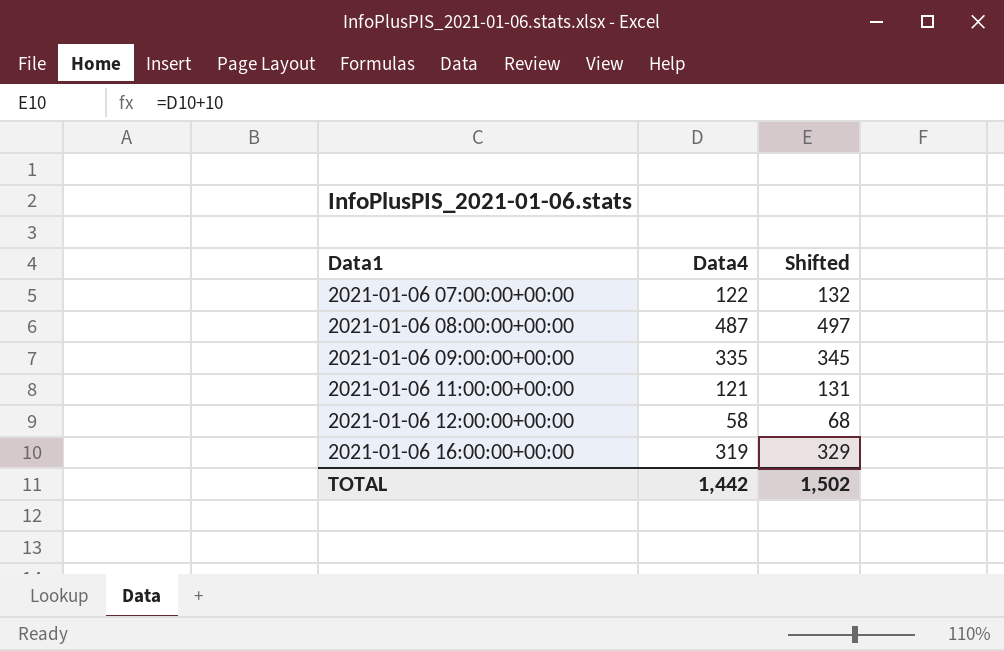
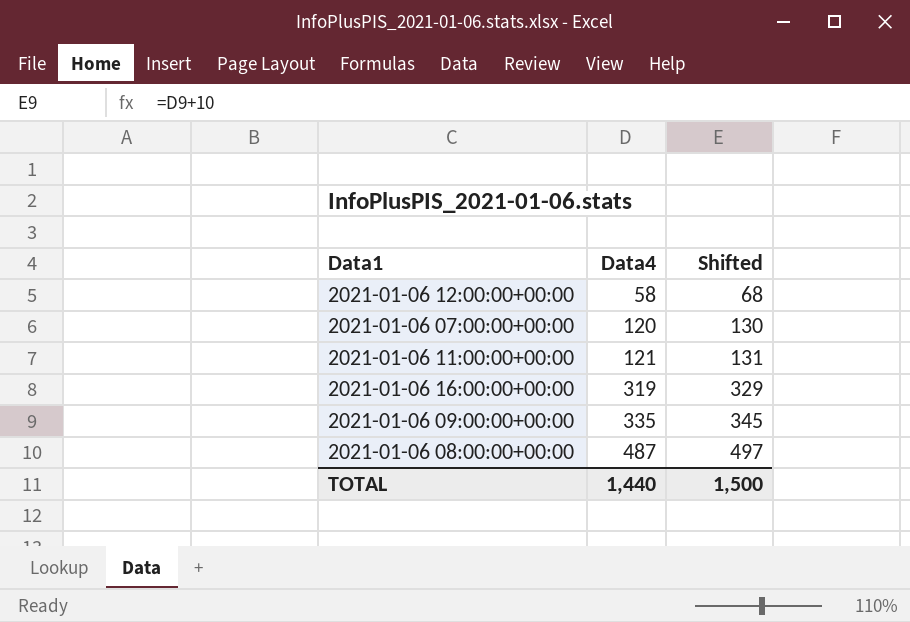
row order: Data1 ascending -> Data4 ascending
2021-01-06 07:00:00+00:00 | Data4: 122 -> 120
2021-01-06 07:00:00+00:00 | Shifted: 132 -> 130
TOTAL | Data4: 1,442 -> 1,440
TOTAL | Shifted: 1,502 -> 1,500

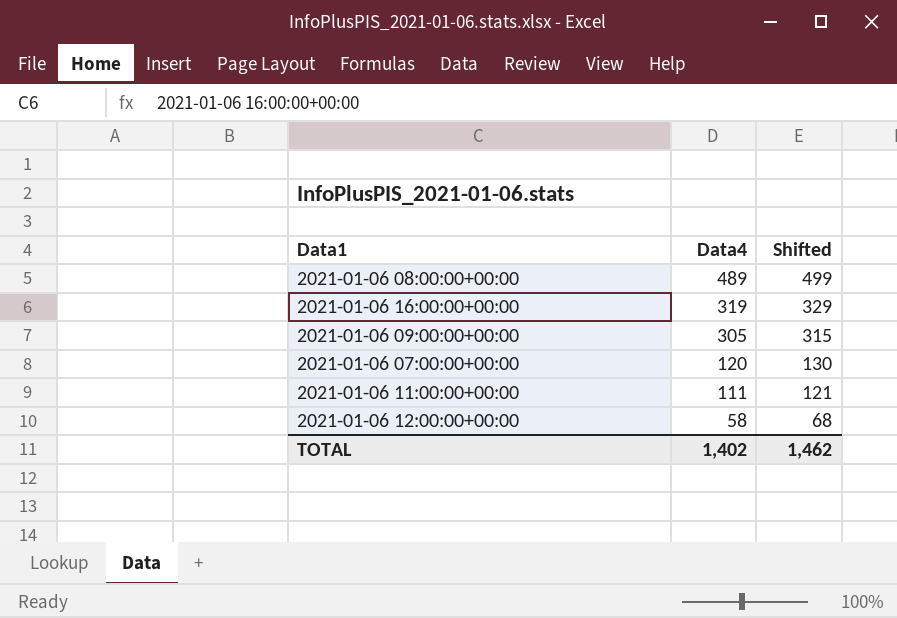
row order: Data4 ascending -> Data4 descending
2021-01-06 08:00:00+00:00 | Data4: 487 -> 489
2021-01-06 08:00:00+00:00 | Shifted: 497 -> 499
2021-01-06 09:00:00+00:00 | Data4: 335 -> 305
2021-01-06 09:00:00+00:00 | Shifted: 345 -> 315
2021-01-06 11:00:00+00:00 | Data4: 121 -> 111
2021-01-06 11:00:00+00:00 | Shifted: 131 -> 121
TOTAL | Data4: 1,440 -> 1,402
TOTAL | Shifted: 1,500 -> 1,462

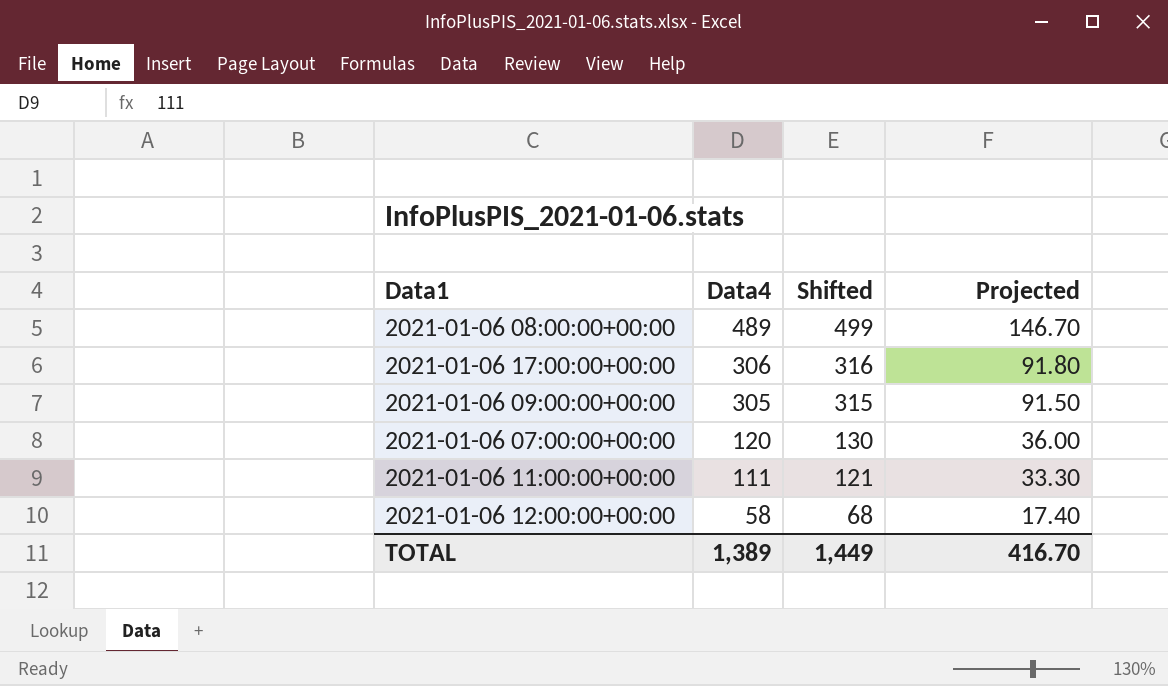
column Projected | formula: none -> [Data4] * 0.3
row 2021-01-06 16:00:00+00:00: 319 | 329 -> none
row 2021-01-06 17:00:00+00:00: none -> 306 | 316 | 91.80
TOTAL | Data4: 1,402 -> 1,389
TOTAL | Shifted: 1,462 -> 1,449

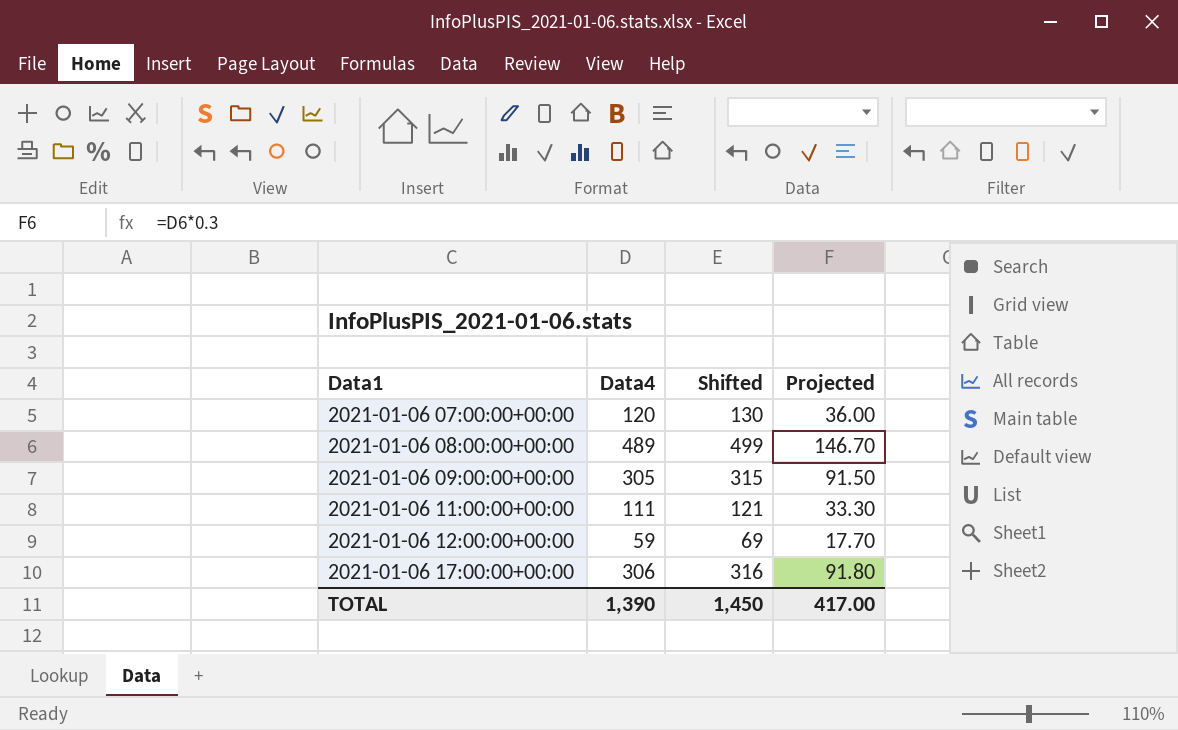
row order: Data4 descending -> Data1 ascending
2021-01-06 12:00:00+00:00 | Data4: 58 -> 59
2021-01-06 12:00:00+00:00 | Shifted: 68 -> 69
2021-01-06 12:00:00+00:00 | Projected: 17.40 -> 17.70
TOTAL | Data4: 1,389 -> 1,390
TOTAL | Shifted: 1,449 -> 1,450
TOTAL | Projected: 416.70 -> 417.00

